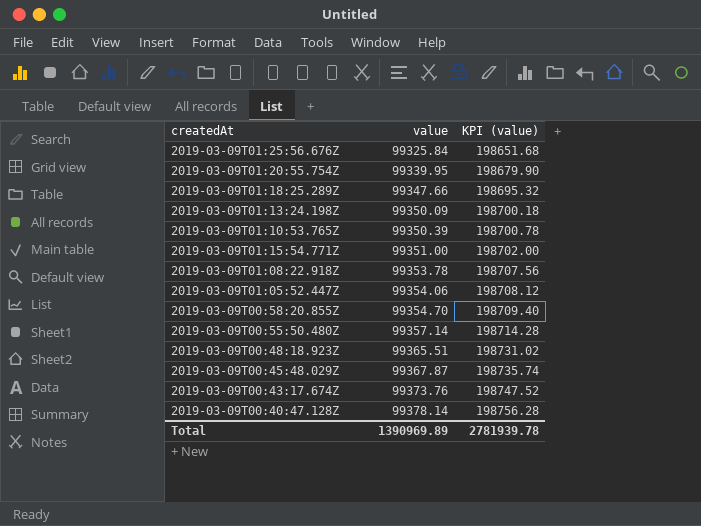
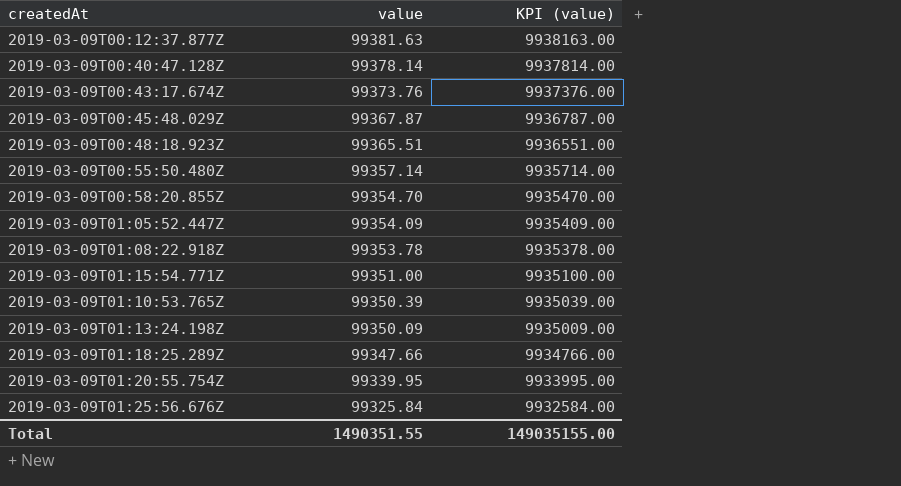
row order: value ascending -> value descending
column KPI (value) | formula: [value] * 2 -> [value] * 100
row 2019-03-09T00:12:37.877Z: none -> 99381.63 | 9938163.00
2019-03-09T01:05:52.447Z | value: 99354.06 -> 99354.09
Total | value: 1390969.89 -> 1490351.55
Total | KPI (value): 2781939.78 -> 149035155.00

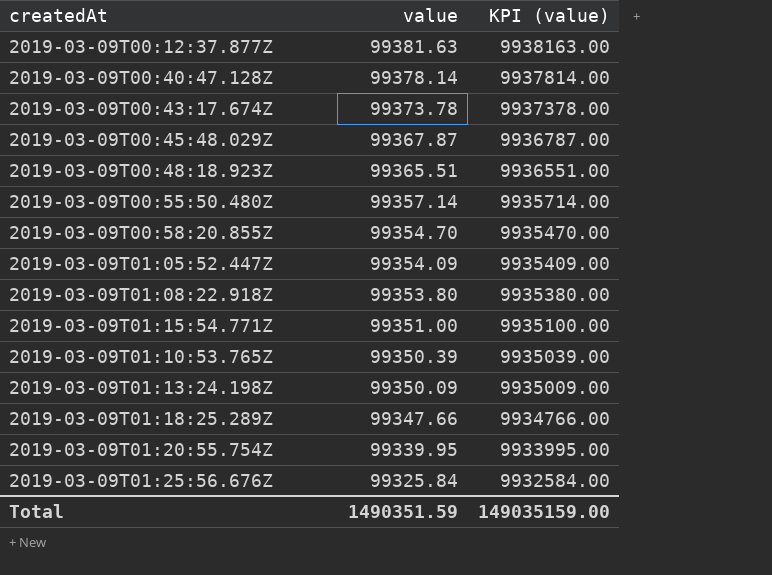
2019-03-09T00:43:17.674Z | value: 99373.76 -> 99373.78
2019-03-09T00:43:17.674Z | KPI (value): 9937376.00 -> 9937378.00
2019-03-09T01:08:22.918Z | value: 99353.78 -> 99353.80
2019-03-09T01:08:22.918Z | KPI (value): 9935378.00 -> 9935380.00
Total | value: 1490351.55 -> 1490351.59
Total | KPI (value): 149035155.00 -> 149035159.00

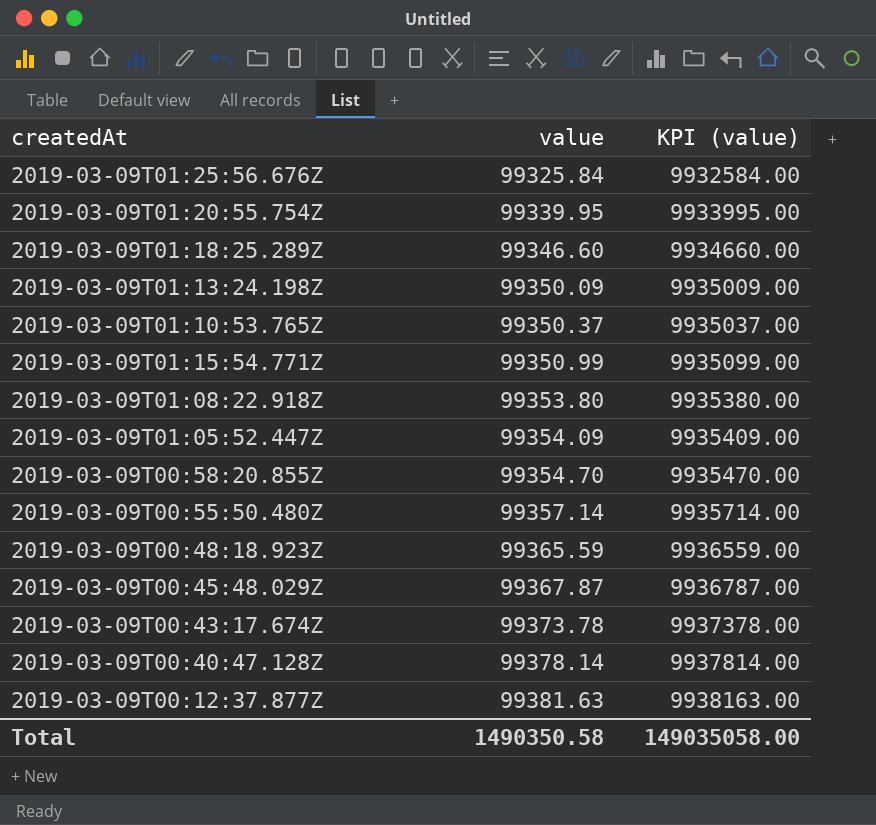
row order: value descending -> value ascending
2019-03-09T01:18:25.289Z | value: 99347.66 -> 99346.60
2019-03-09T01:18:25.289Z | KPI (value): 9934766.00 -> 9934660.00
2019-03-09T01:10:53.765Z | value: 99350.39 -> 99350.37
2019-03-09T01:10:53.765Z | KPI (value): 9935039.00 -> 9935037.00
2019-03-09T01:15:54.771Z | value: 99351.00 -> 99350.99
2019-03-09T01:15:54.771Z | KPI (value): 9935100.00 -> 9935099.00
2019-03-09T00:48:18.923Z | value: 99365.51 -> 99365.59
2019-03-09T00:48:18.923Z | KPI (value): 9936551.00 -> 9936559.00
Total | value: 1490351.59 -> 1490350.58
Total | KPI (value): 149035159.00 -> 149035058.00

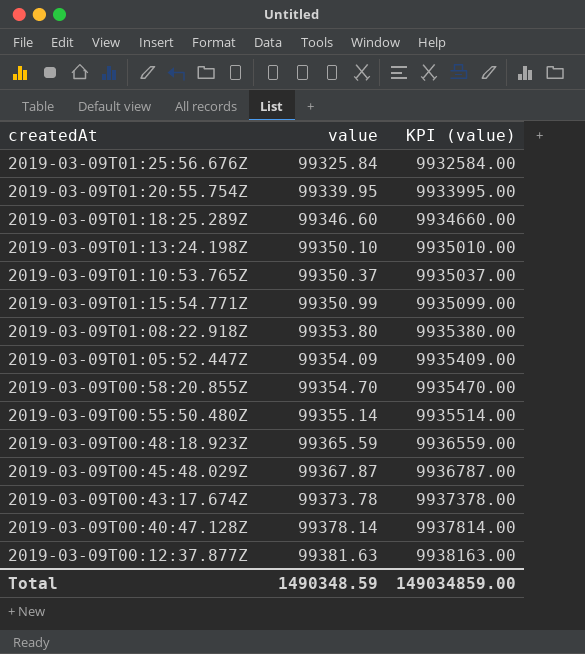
2019-03-09T01:13:24.198Z | value: 99350.09 -> 99350.10
2019-03-09T01:13:24.198Z | KPI (value): 9935009.00 -> 9935010.00
2019-03-09T00:55:50.480Z | value: 99357.14 -> 99355.14
2019-03-09T00:55:50.480Z | KPI (value): 9935714.00 -> 9935514.00
Total | value: 1490350.58 -> 1490348.59
Total | KPI (value): 149035058.00 -> 149034859.00

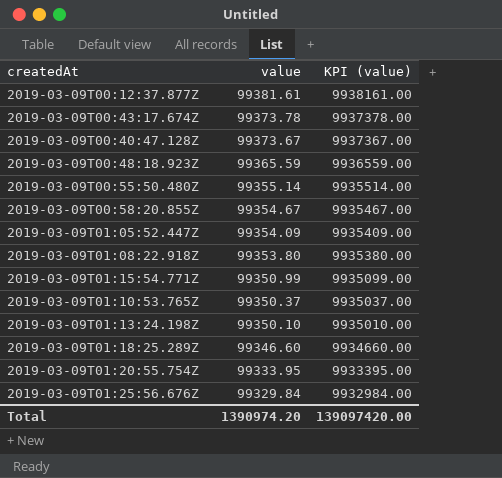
row order: value ascending -> value descending
row 2019-03-09T00:45:48.029Z: 99367.87 | 9936787.00 -> none
2019-03-09T00:12:37.877Z | value: 99381.63 -> 99381.61
2019-03-09T00:12:37.877Z | KPI (value): 9938163.00 -> 9938161.00
2019-03-09T00:40:47.128Z | value: 99378.14 -> 99373.67
2019-03-09T00:40:47.128Z | KPI (value): 9937814.00 -> 9937367.00
2019-03-09T00:58:20.855Z | value: 99354.70 -> 99354.67
2019-03-09T00:58:20.855Z | KPI (value): 9935470.00 -> 9935467.00
2019-03-09T01:20:55.754Z | value: 99339.95 -> 99333.95
2019-03-09T01:20:55.754Z | KPI (value): 9933995.00 -> 9933395.00
2019-03-09T01:25:56.676Z | value: 99325.84 -> 99329.84
2019-03-09T01:25:56.676Z | KPI (value): 9932584.00 -> 9932984.00
Total | value: 1490348.59 -> 1390974.20
Total | KPI (value): 149034859.00 -> 139097420.00

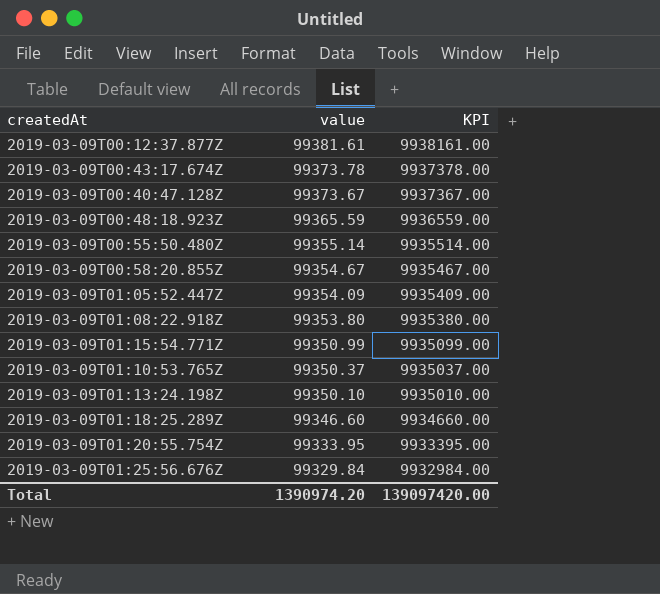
column name: KPI (value) -> KPI

